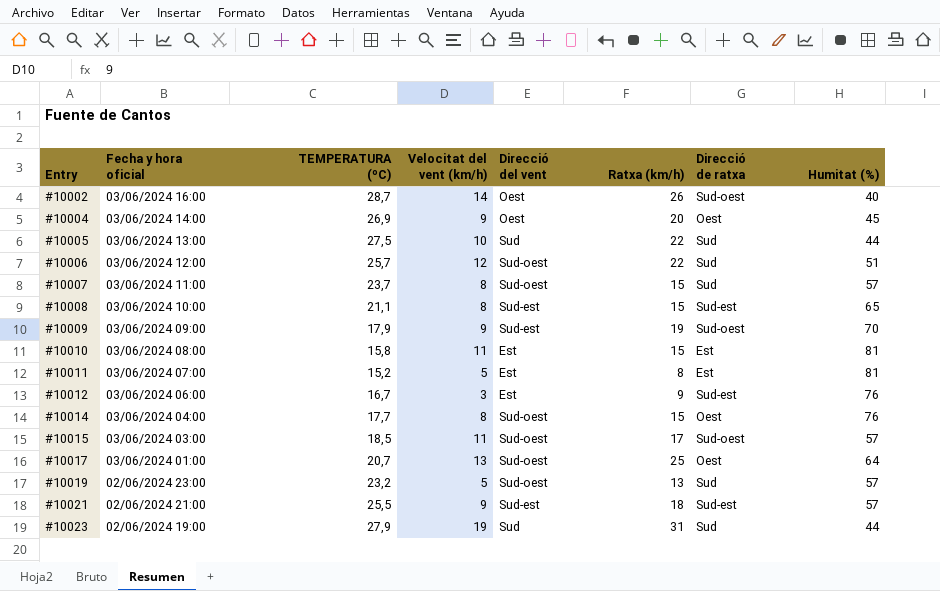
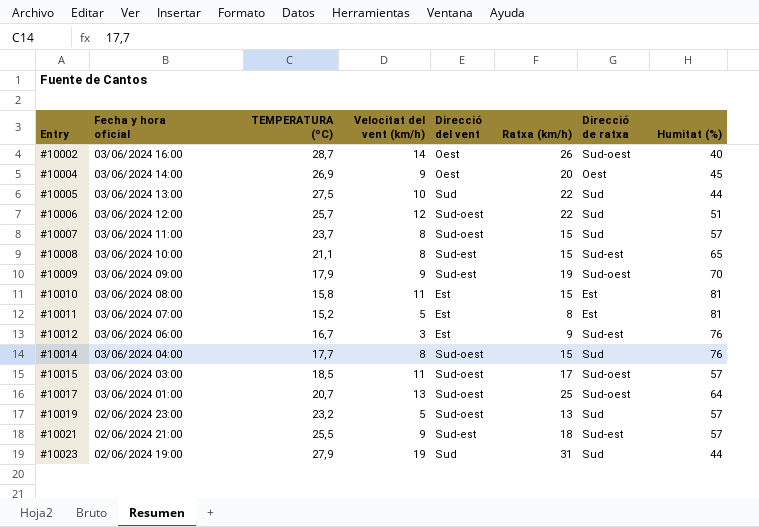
#10014 | Direcció de ratxa: Oest -> Sud
#10017 | Direcció de ratxa: Oest -> Sud-oest

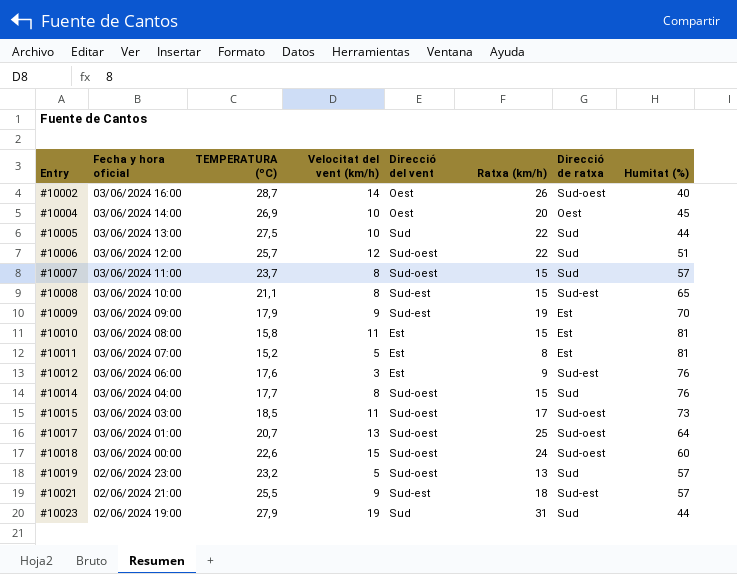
#10004 | Velocitat del vent (km/h): 9 -> 10
#10009 | Direcció de ratxa: Sud-oest -> Est
#10012 | TEMPERATURA (ºC): 16,7 -> 17,6
#10015 | Humitat (%): 57 -> 73
row #10018: none -> 03/06/2024 00:00 | 22,6 | 15 | Sud-oest | 24 | Sud-oest | 60

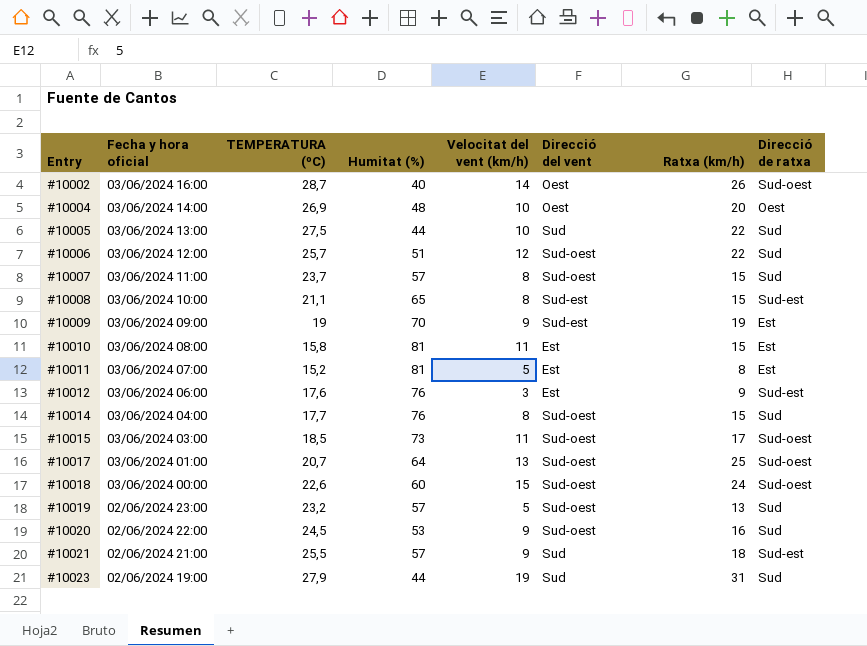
column Humitat (%) | position: 8 -> 4
#10004 | Humitat (%): 45 -> 48
#10009 | TEMPERATURA (ºC): 17,9 -> 19
row #10020: none -> 02/06/2024 22:00 | 24,5 | 53 | 9 | Sud-oest | 16 | Sud
#10021 | Direcció del vent: Sud-est -> Sud

